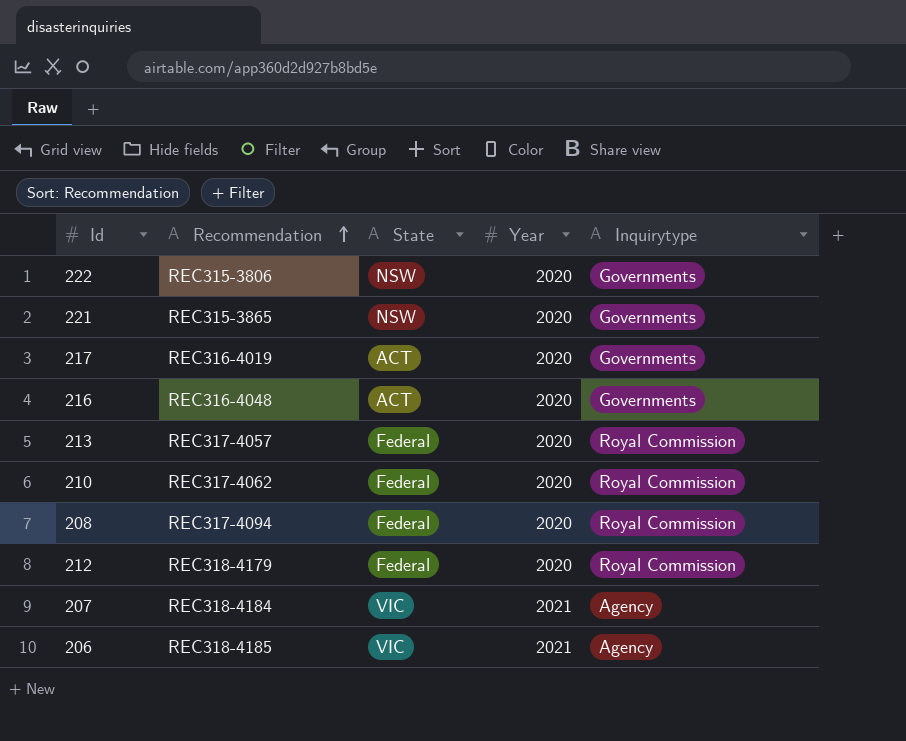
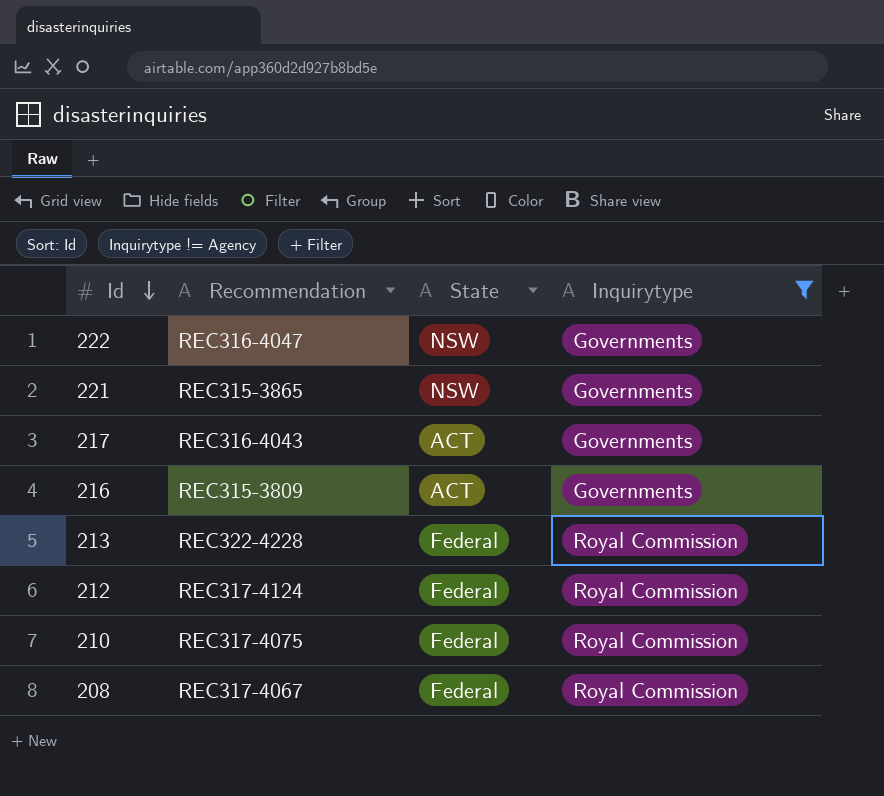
filter: none -> Inquirytype != Agency
row order: Recommendation ascending -> Id descending
column Year | position: 4 -> none
222 | Recommendation: REC315-3806 -> REC316-4047
217 | Recommendation: REC316-4019 -> REC316-4043
216 | Recommendation: REC316-4048 -> REC315-3809
213 | Recommendation: REC317-4057 -> REC322-4228
212 | Recommendation: REC318-4179 -> REC317-4124
210 | Recommendation: REC317-4062 -> REC317-4075
208 | Recommendation: REC317-4094 -> REC317-4067

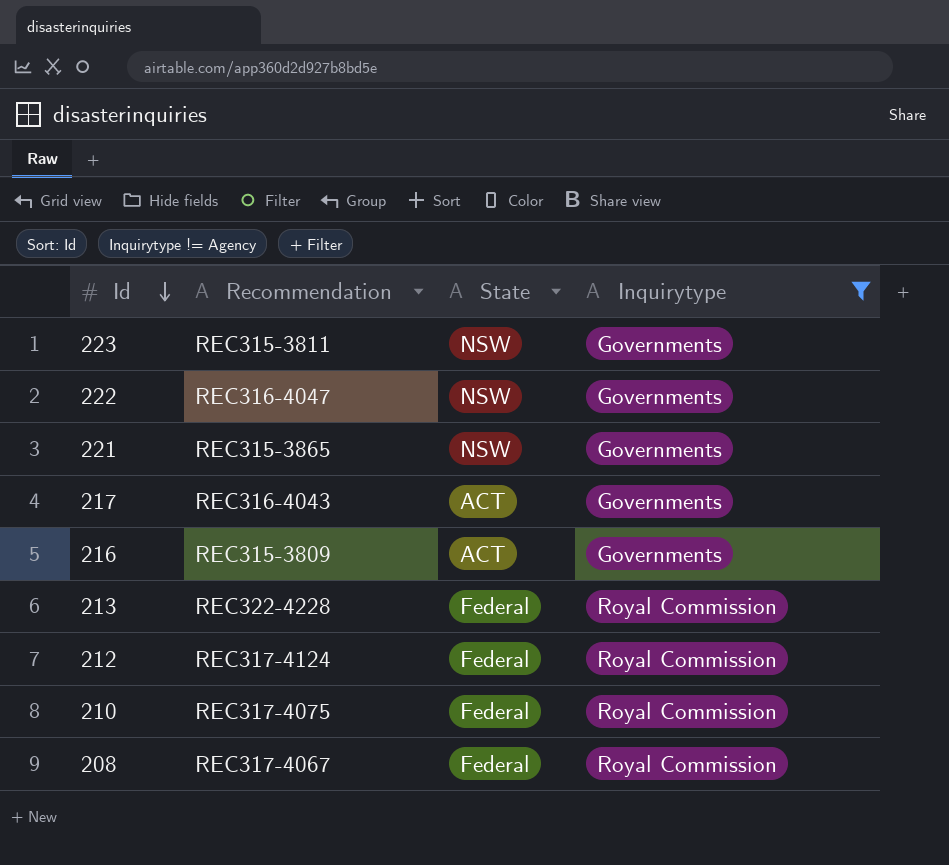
row 223: none -> REC315-3811 | NSW | Governments

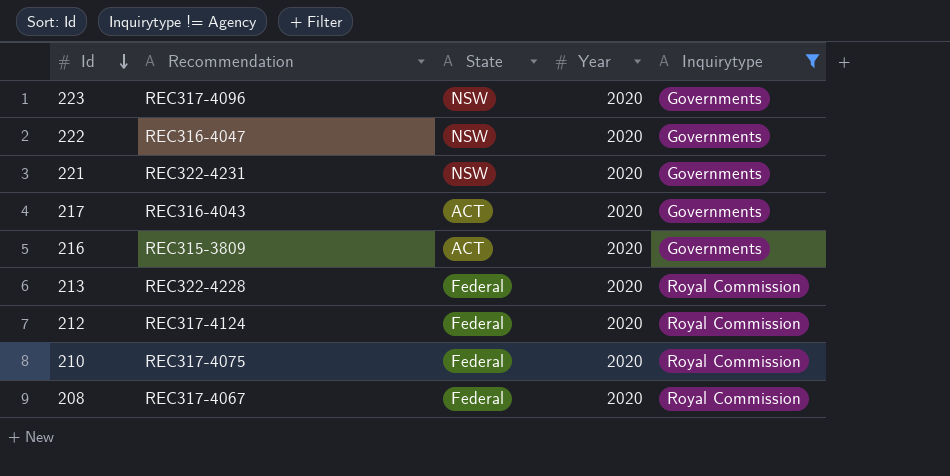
column Year | position: none -> 4
223 | Recommendation: REC315-3811 -> REC317-4096
221 | Recommendation: REC315-3865 -> REC322-4231

